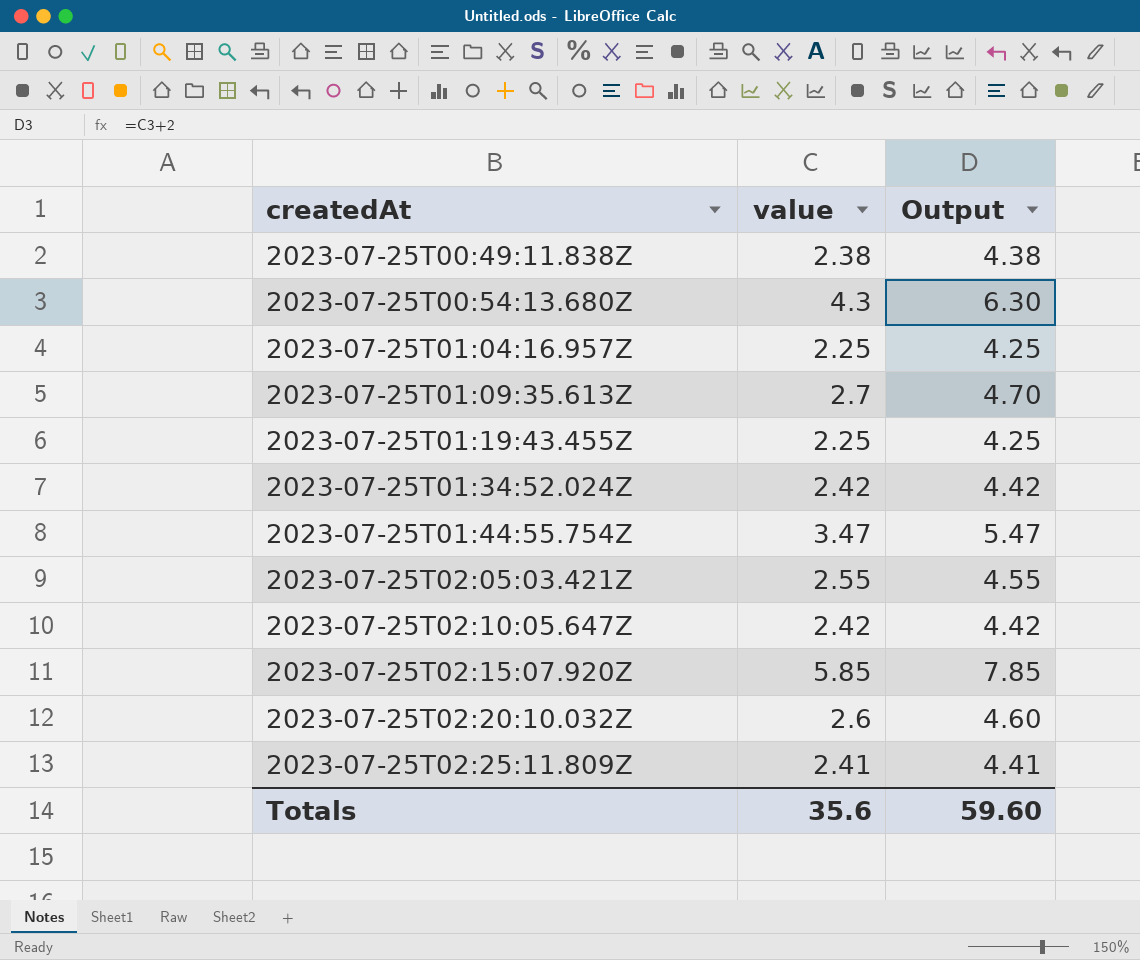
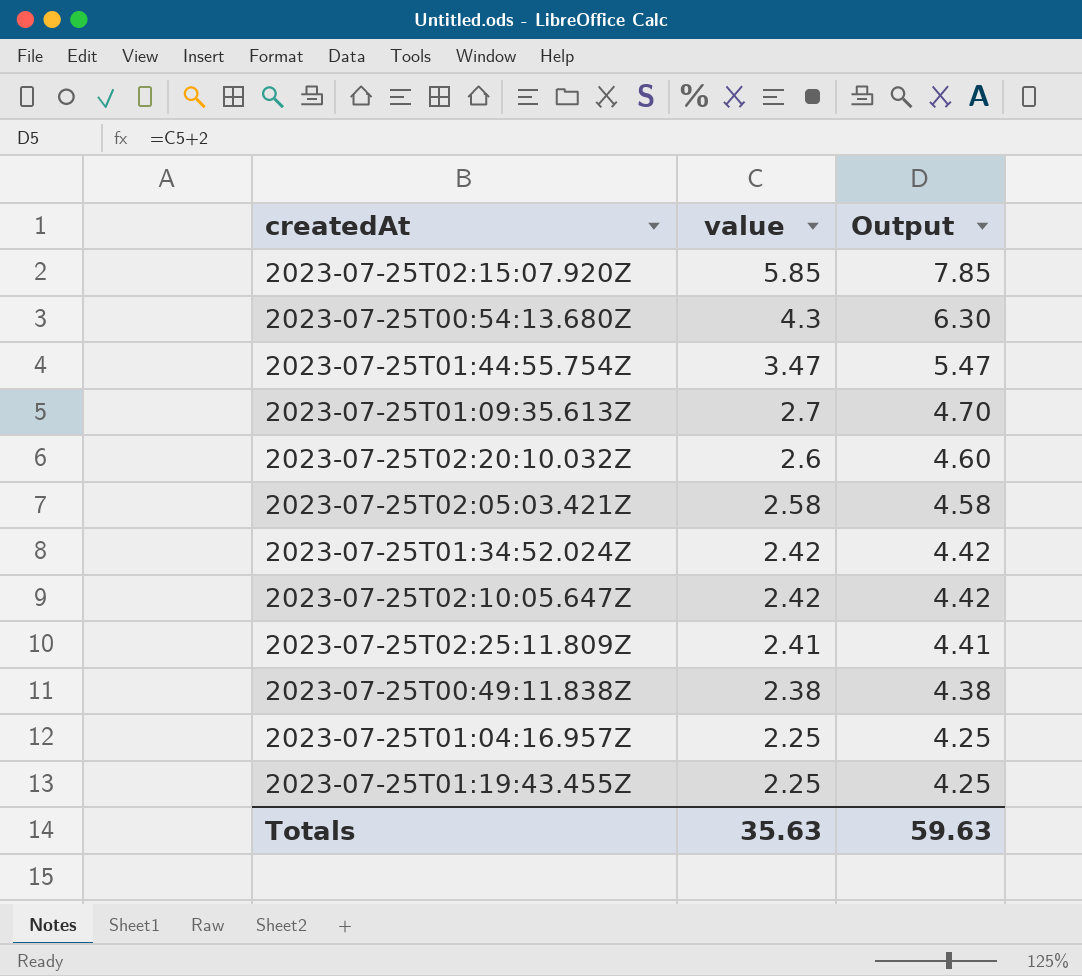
row order: createdAt ascending -> value descending
2023-07-25T02:05:03.421Z | value: 2.55 -> 2.58
2023-07-25T02:05:03.421Z | Output: 4.55 -> 4.58
Totals | value: 35.6 -> 35.63
Totals | Output: 59.60 -> 59.63

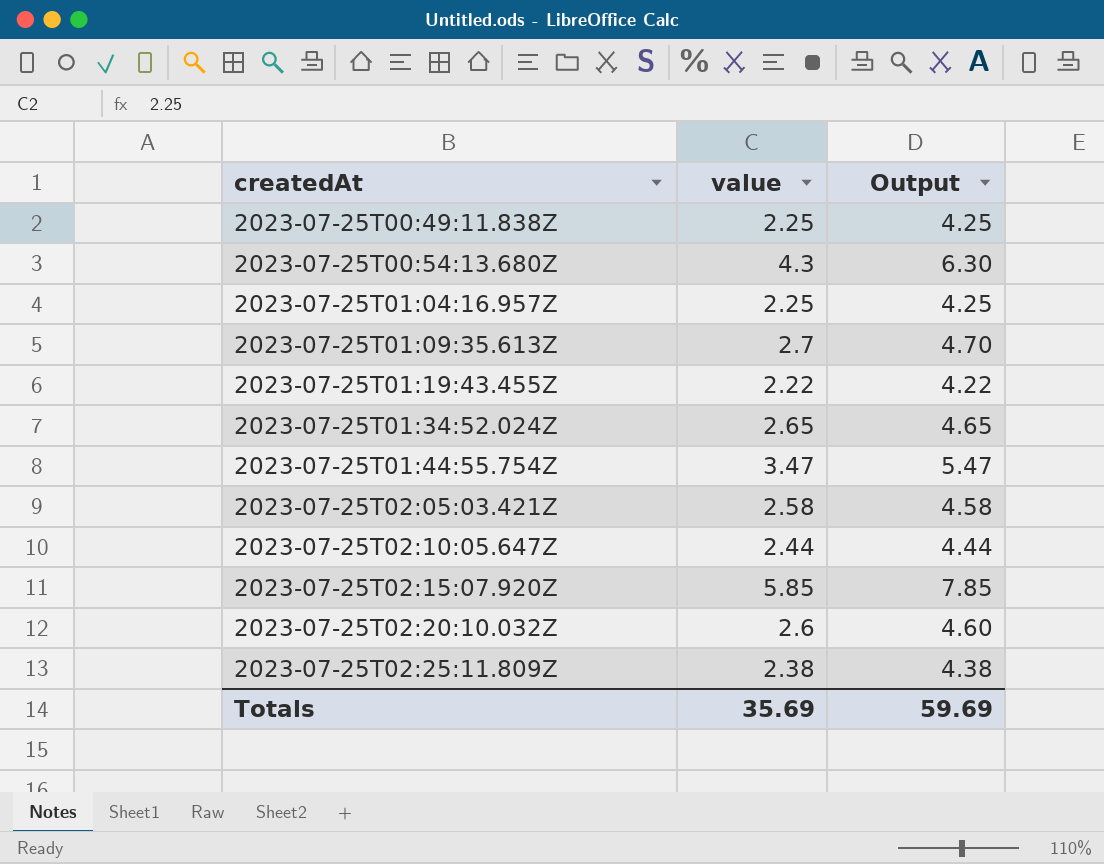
row order: value descending -> createdAt ascending
2023-07-25T00:49:11.838Z | value: 2.38 -> 2.25
2023-07-25T00:49:11.838Z | Output: 4.38 -> 4.25
2023-07-25T01:19:43.455Z | value: 2.25 -> 2.22
2023-07-25T01:19:43.455Z | Output: 4.25 -> 4.22
2023-07-25T01:34:52.024Z | value: 2.42 -> 2.65
2023-07-25T01:34:52.024Z | Output: 4.42 -> 4.65
2023-07-25T02:10:05.647Z | value: 2.42 -> 2.44
2023-07-25T02:10:05.647Z | Output: 4.42 -> 4.44
2023-07-25T02:25:11.809Z | value: 2.41 -> 2.38
2023-07-25T02:25:11.809Z | Output: 4.41 -> 4.38
Totals | value: 35.63 -> 35.69
Totals | Output: 59.63 -> 59.69

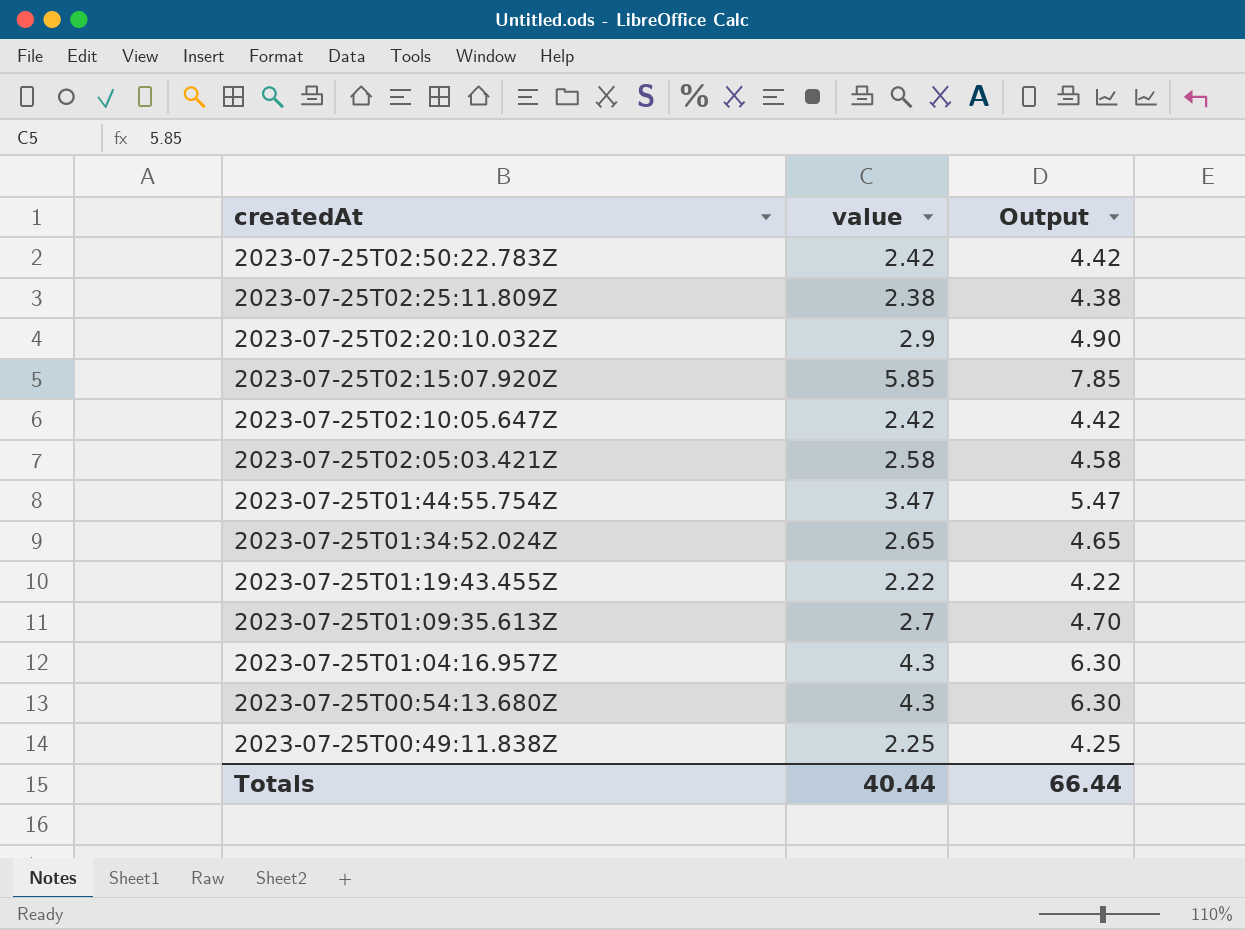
row order: createdAt ascending -> createdAt descending
row 2023-07-25T02:50:22.783Z: none -> 2.42 | 4.42
2023-07-25T02:20:10.032Z | value: 2.6 -> 2.9
2023-07-25T02:20:10.032Z | Output: 4.60 -> 4.90
2023-07-25T02:10:05.647Z | value: 2.44 -> 2.42
2023-07-25T02:10:05.647Z | Output: 4.44 -> 4.42
2023-07-25T01:04:16.957Z | value: 2.25 -> 4.3
2023-07-25T01:04:16.957Z | Output: 4.25 -> 6.30
Totals | value: 35.69 -> 40.44
Totals | Output: 59.69 -> 66.44

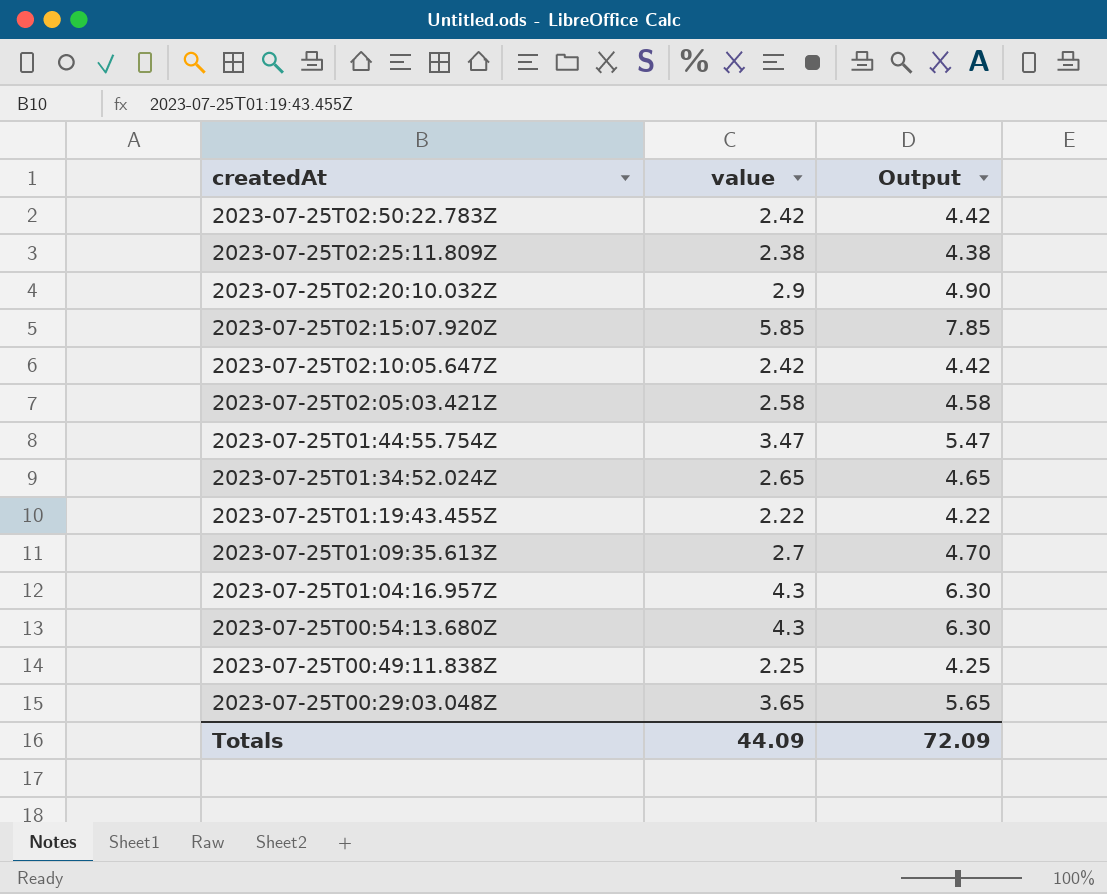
row 2023-07-25T00:29:03.048Z: none -> 3.65 | 5.65
Totals | value: 40.44 -> 44.09
Totals | Output: 66.44 -> 72.09

